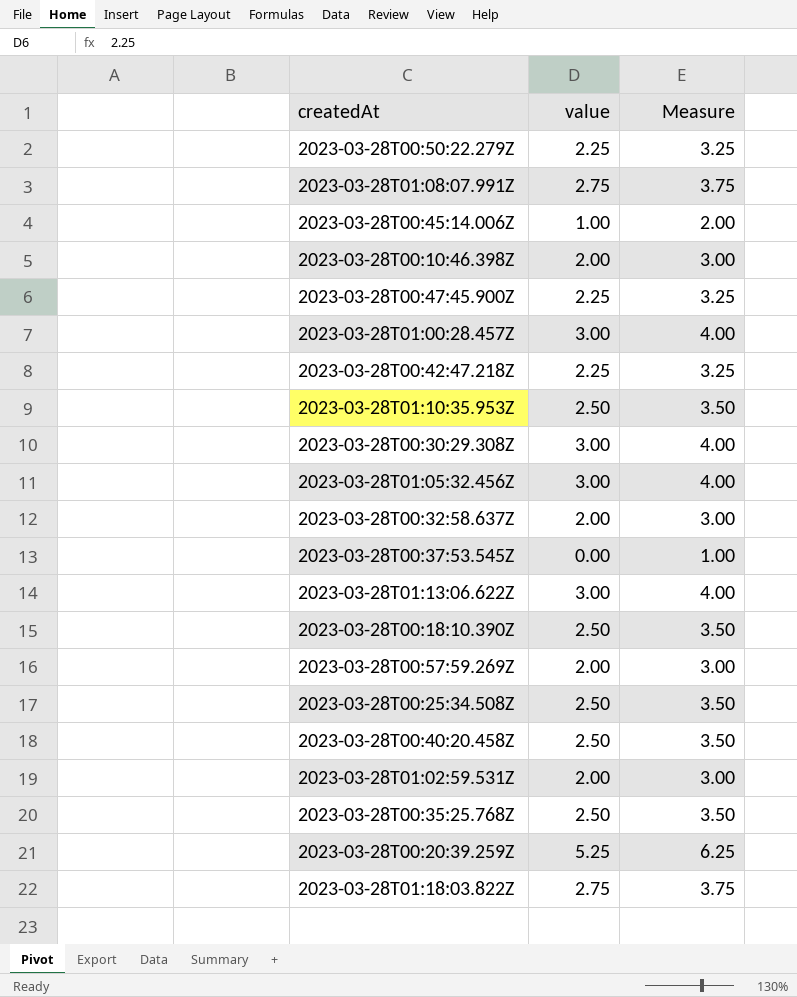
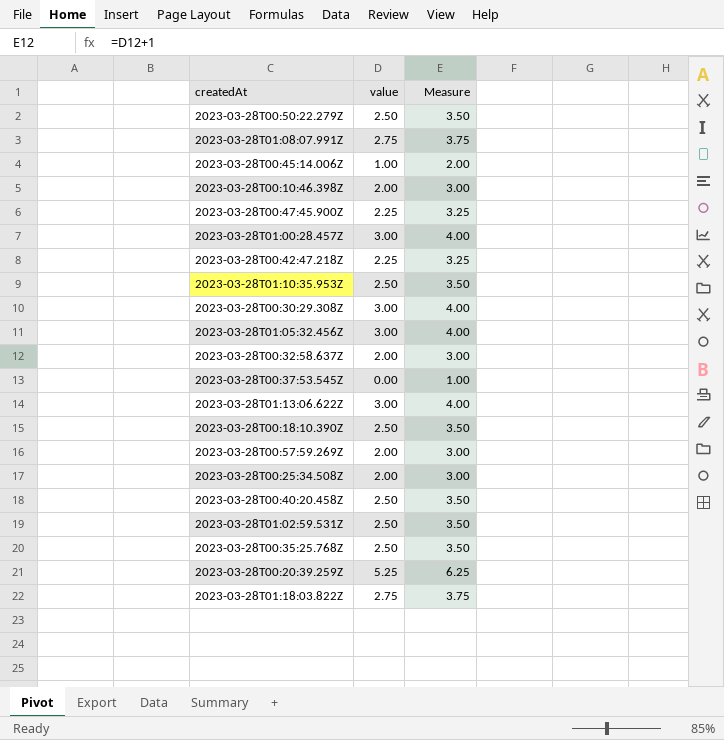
2023-03-28T00:50:22.279Z | value: 2.25 -> 2.50
2023-03-28T00:50:22.279Z | Measure: 3.25 -> 3.50
2023-03-28T00:25:34.508Z | value: 2.50 -> 2.00
2023-03-28T00:25:34.508Z | Measure: 3.50 -> 3.00
2023-03-28T01:02:59.531Z | value: 2.00 -> 2.50
2023-03-28T01:02:59.531Z | Measure: 3.00 -> 3.50

